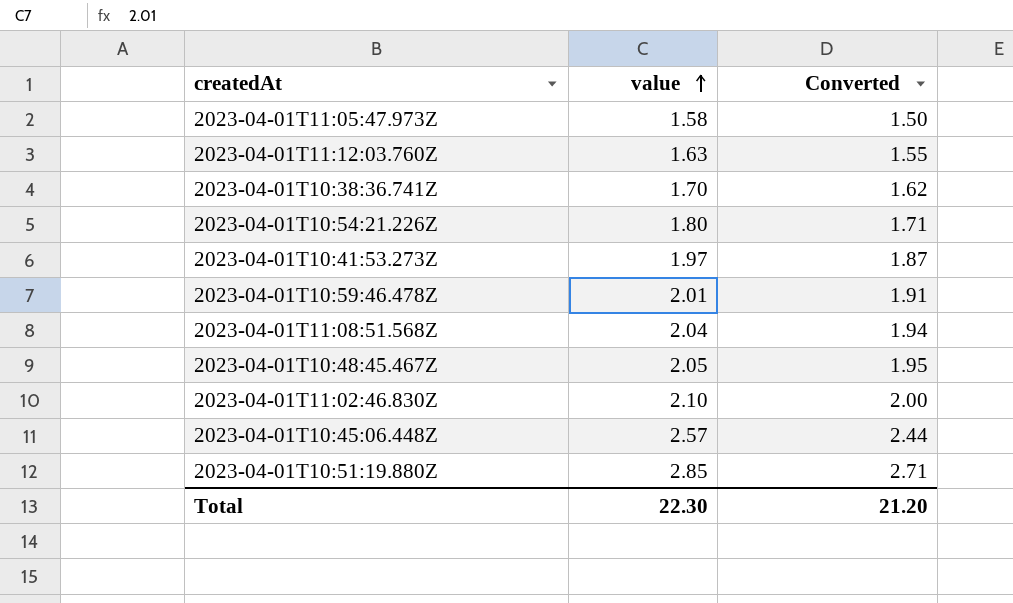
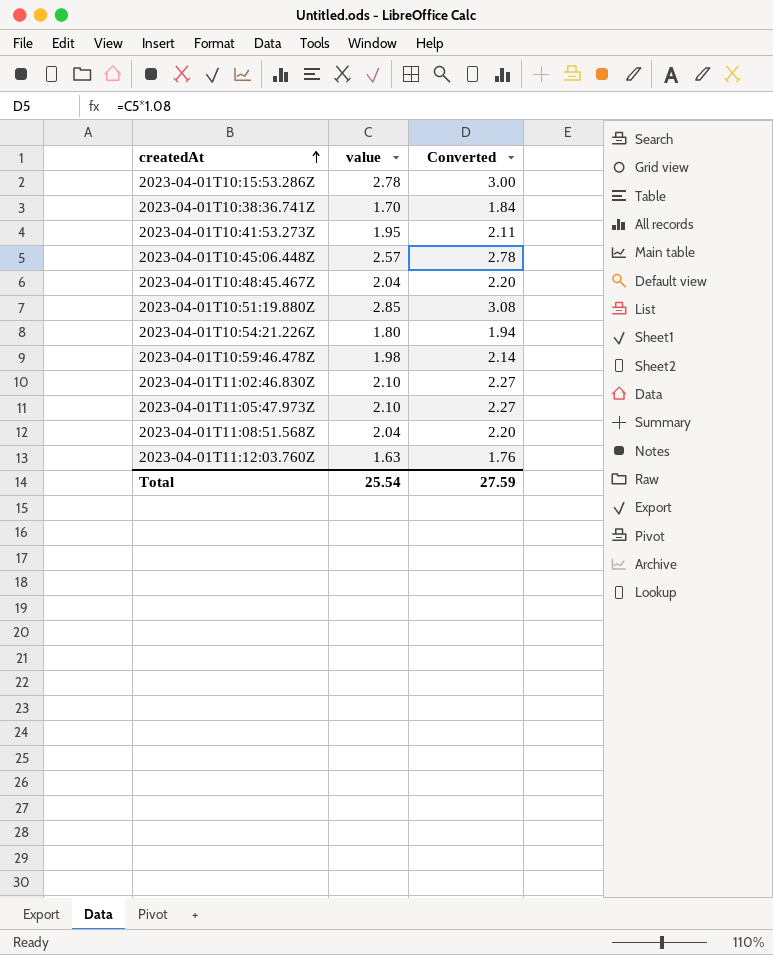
row order: value ascending -> createdAt ascending
column Converted | formula: [value] * 0.95 -> [value] * 1.08
row 2023-04-01T10:15:53.286Z: none -> 2.78 | 3.00
2023-04-01T10:41:53.273Z | value: 1.97 -> 1.95
2023-04-01T10:48:45.467Z | value: 2.05 -> 2.04
2023-04-01T10:59:46.478Z | value: 2.01 -> 1.98
2023-04-01T11:05:47.973Z | value: 1.58 -> 2.10
Total | value: 22.30 -> 25.54
Total | Converted: 21.20 -> 27.59

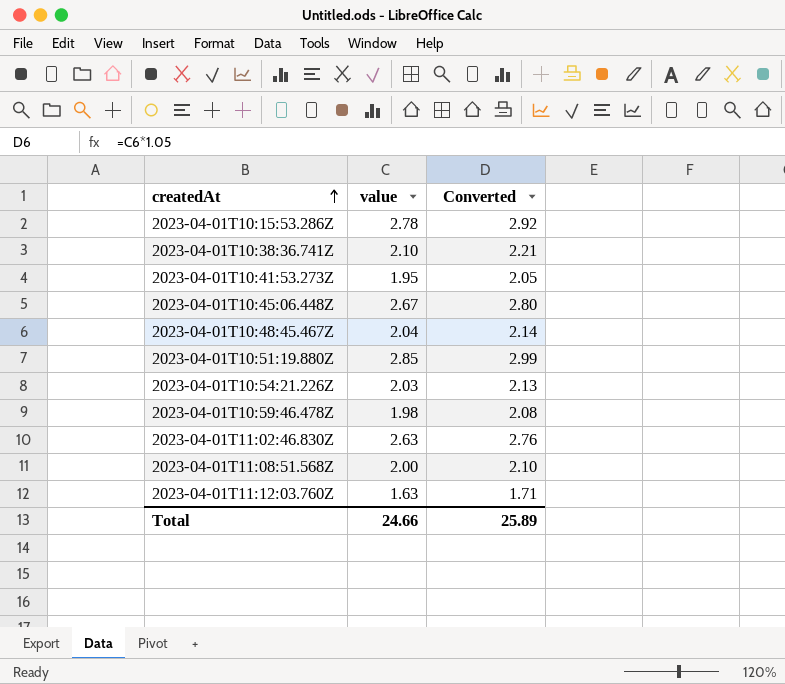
column Converted | formula: [value] * 1.08 -> [value] * 1.05
row 2023-04-01T11:05:47.973Z: 2.10 | 2.27 -> none
2023-04-01T10:38:36.741Z | value: 1.70 -> 2.10
2023-04-01T10:45:06.448Z | value: 2.57 -> 2.67
2023-04-01T10:54:21.226Z | value: 1.80 -> 2.03
2023-04-01T11:02:46.830Z | value: 2.10 -> 2.63
2023-04-01T11:08:51.568Z | value: 2.04 -> 2.00
Total | value: 25.54 -> 24.66
Total | Converted: 27.59 -> 25.89

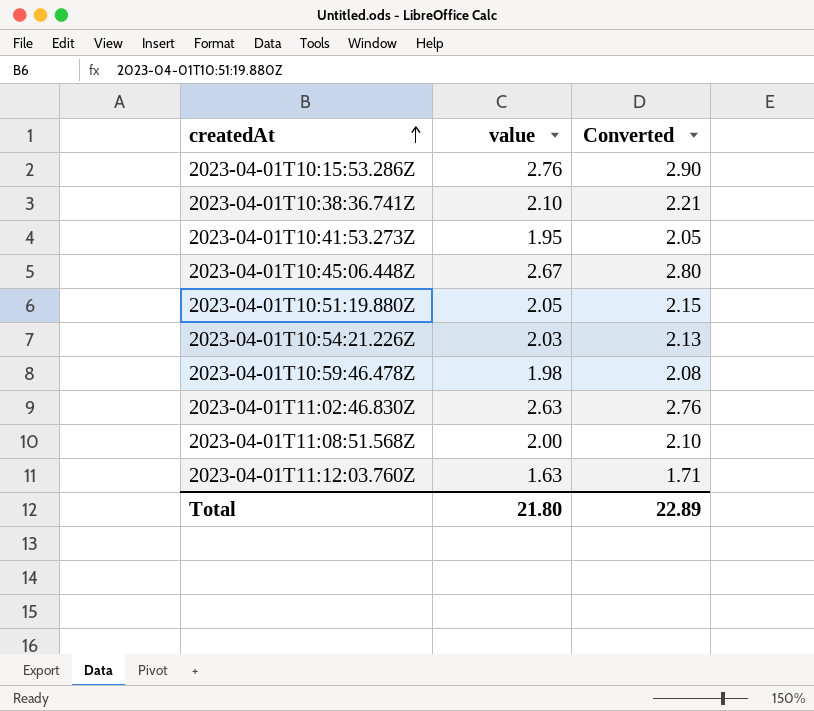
row 2023-04-01T10:48:45.467Z: 2.04 | 2.14 -> none
2023-04-01T10:15:53.286Z | value: 2.78 -> 2.76
2023-04-01T10:15:53.286Z | Converted: 2.92 -> 2.90
2023-04-01T10:51:19.880Z | value: 2.85 -> 2.05
2023-04-01T10:51:19.880Z | Converted: 2.99 -> 2.15
Total | value: 24.66 -> 21.80
Total | Converted: 25.89 -> 22.89

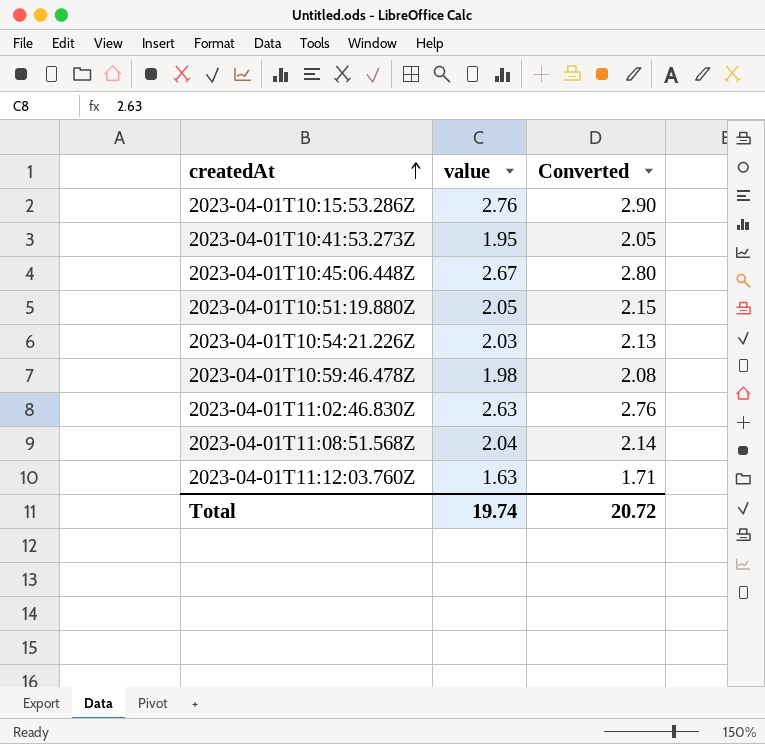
row 2023-04-01T10:38:36.741Z: 2.10 | 2.21 -> none
2023-04-01T11:08:51.568Z | value: 2.00 -> 2.04
2023-04-01T11:08:51.568Z | Converted: 2.10 -> 2.14
Total | value: 21.80 -> 19.74
Total | Converted: 22.89 -> 20.72

